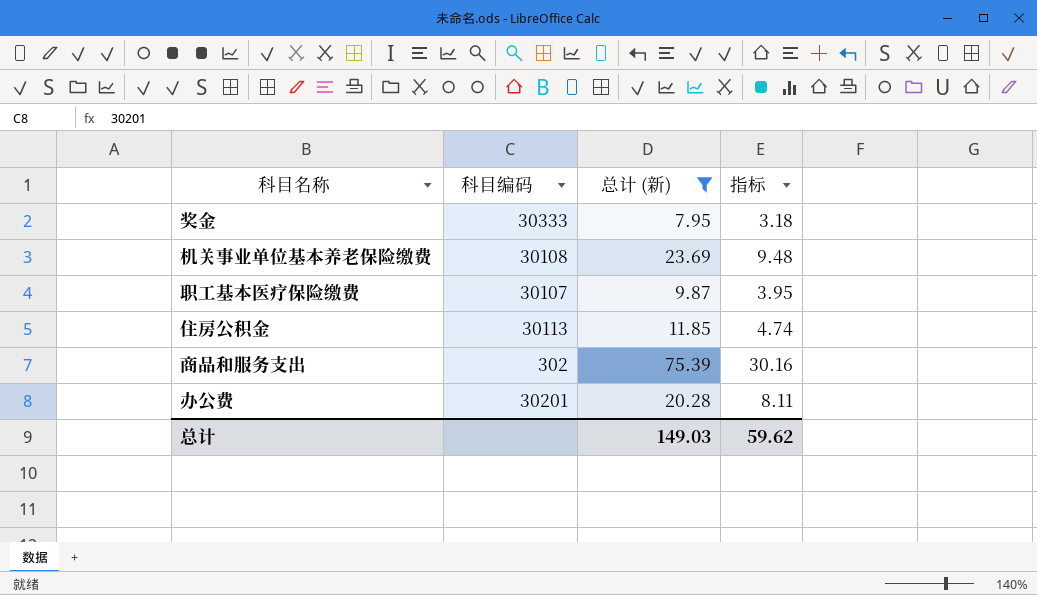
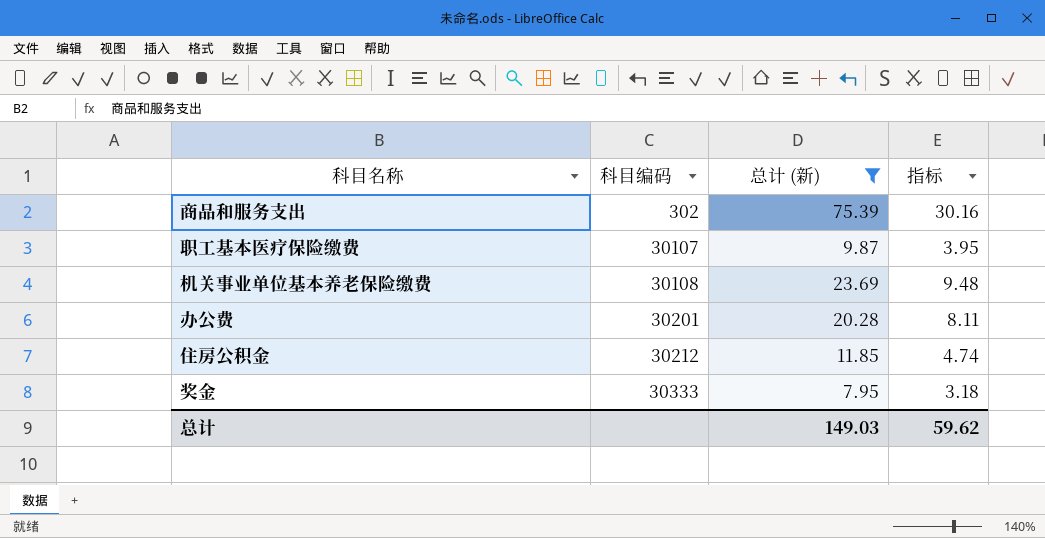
row order: none -> 科目编码 ascending
住房公积金 | 科目编码: 30113 -> 30212

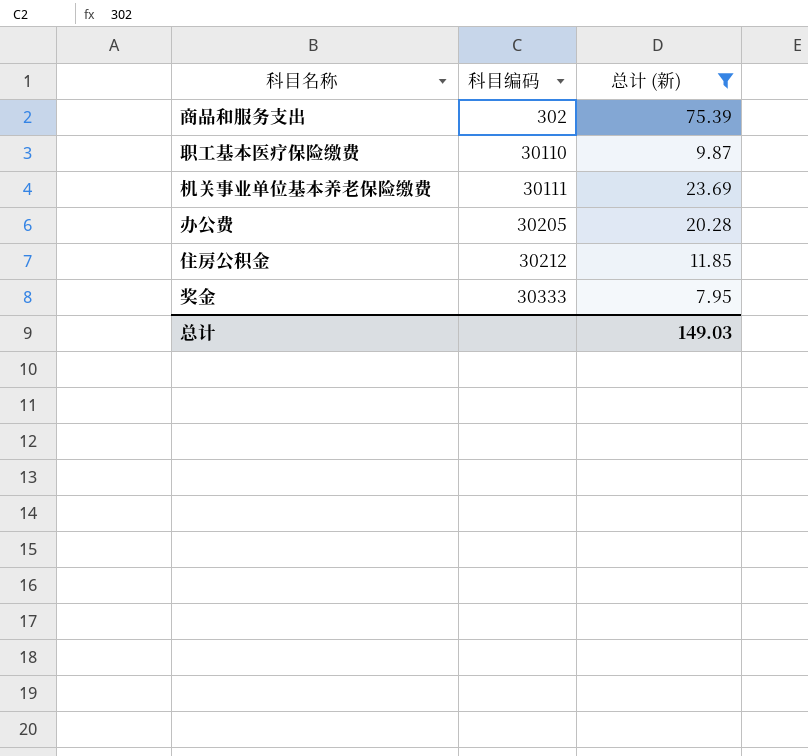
column 指标 | formula: [总计 (新)] * 0.4 -> none
职工基本医疗保险缴费 | 科目编码: 30107 -> 30110
机关事业单位基本养老保险缴费 | 科目编码: 30108 -> 30111
办公费 | 科目编码: 30201 -> 30205

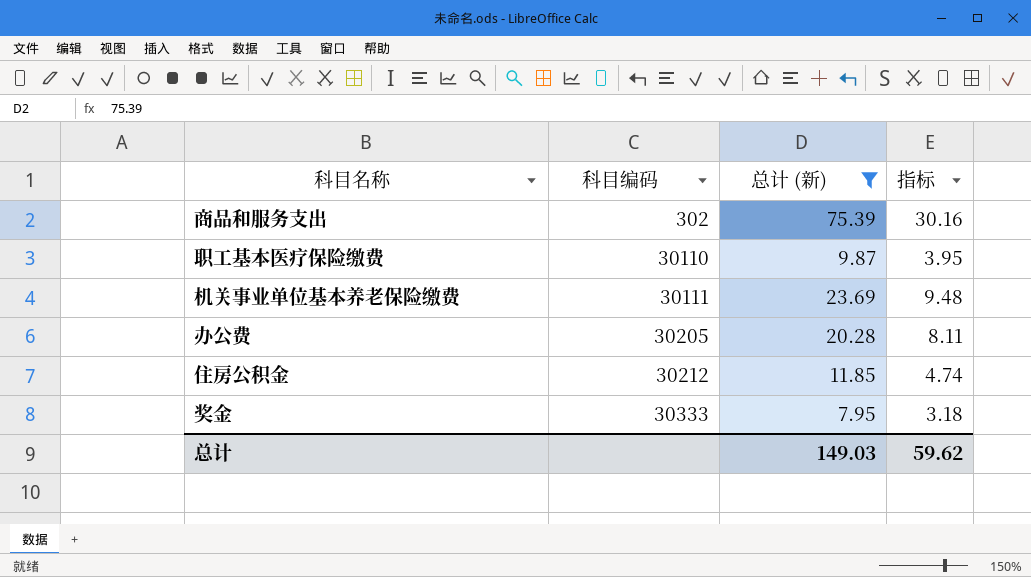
column 指标 | formula: none -> [总计 (新)] * 0.4

